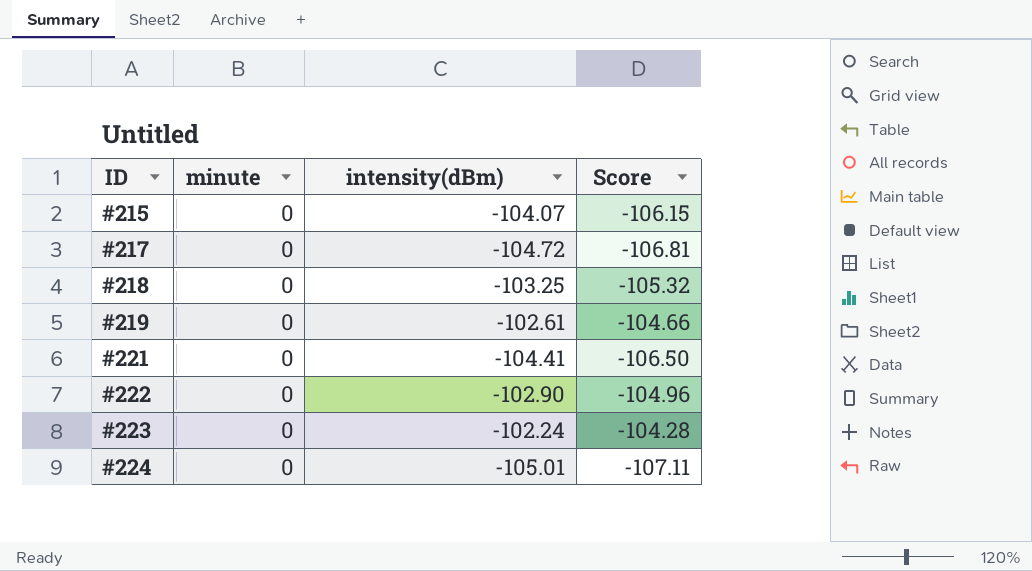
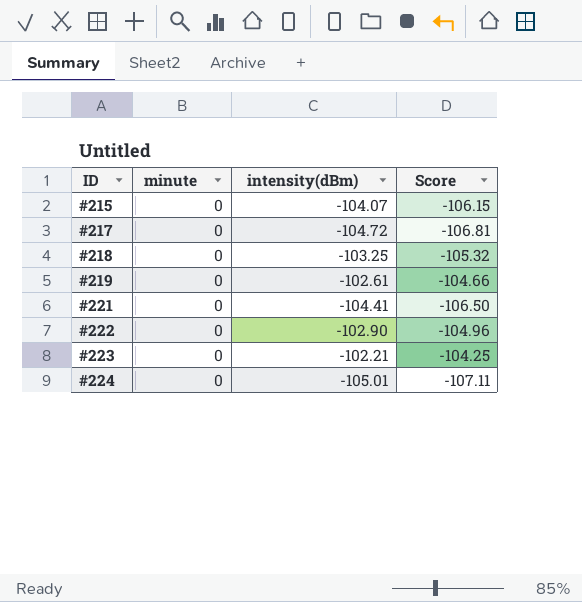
#223 | intensity(dBm): -102.24 -> -102.21
#223 | Score: -104.28 -> -104.25

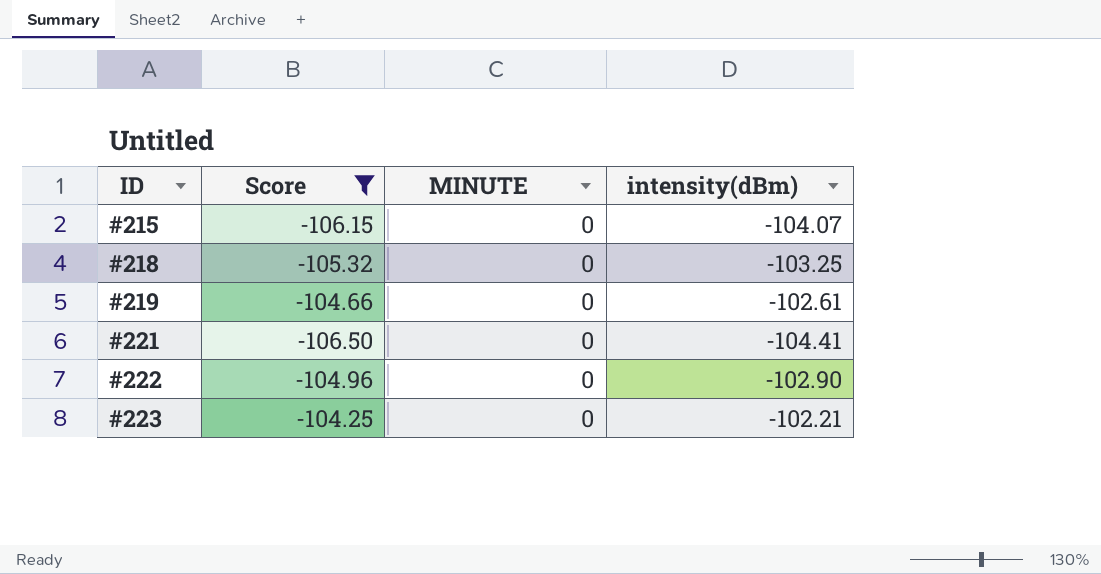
filter: none -> Score >= -106.50
column Score | position: 4 -> 2
column name: minute -> MINUTE

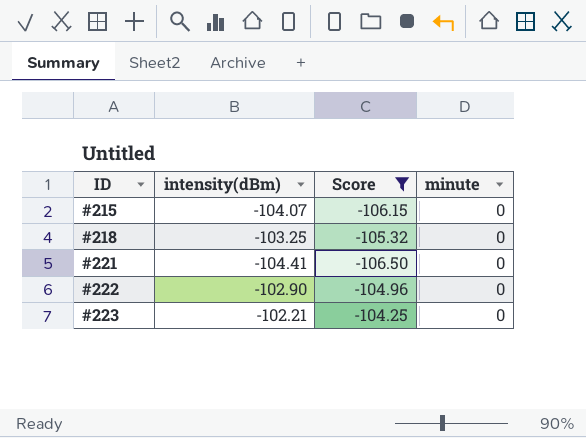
column intensity(dBm) | position: 4 -> 2
column name: MINUTE -> minute
row #219: -104.66 | 0 | -102.61 -> none

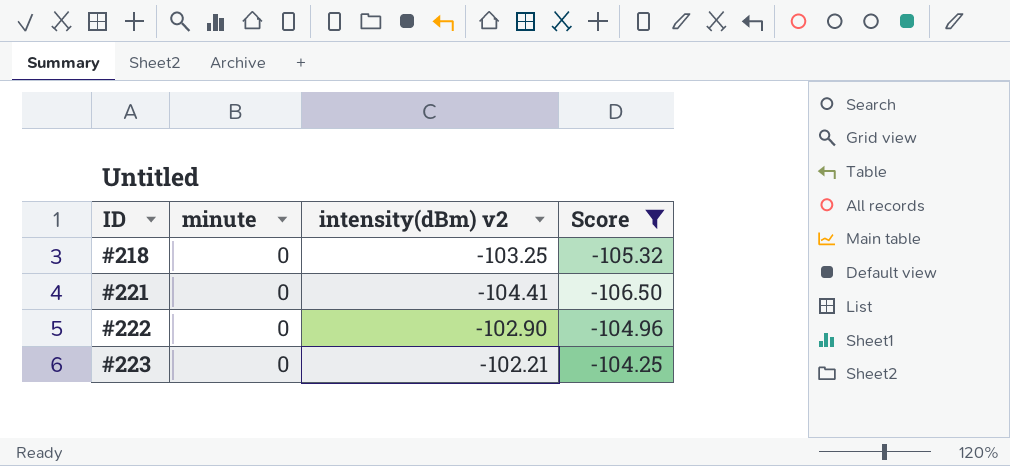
column minute | position: 4 -> 2
column name: intensity(dBm) -> intensity(dBm) v2
row #215: -104.07 | -106.15 | 0 -> none

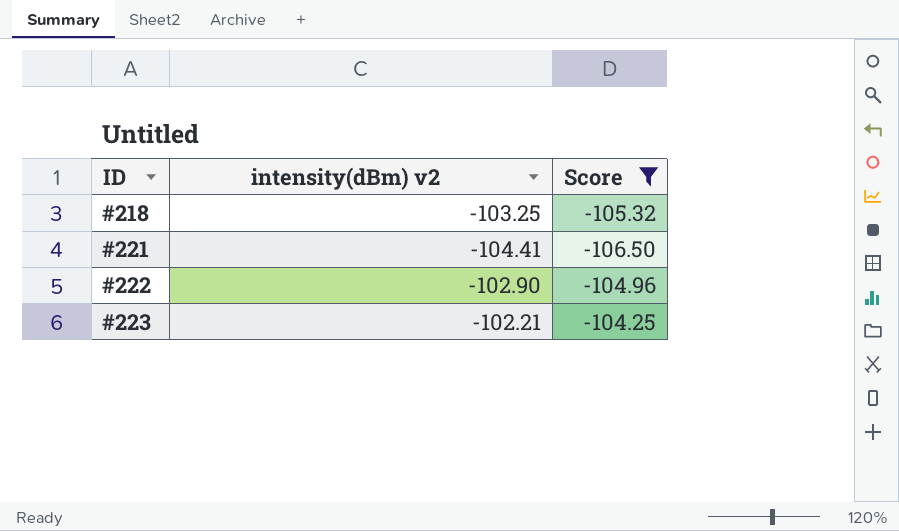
column minute | position: 2 -> none

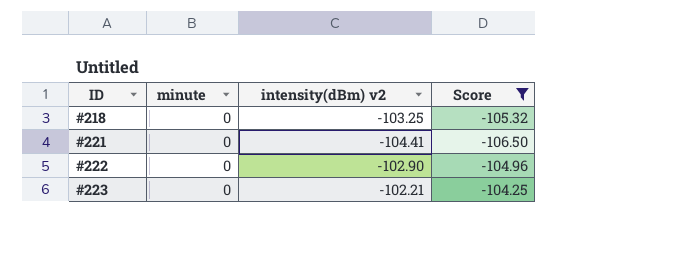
column minute | position: none -> 2

